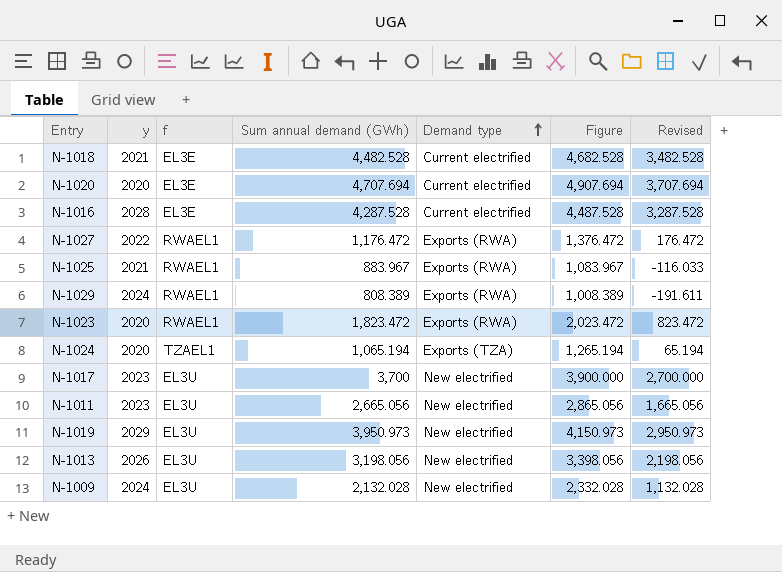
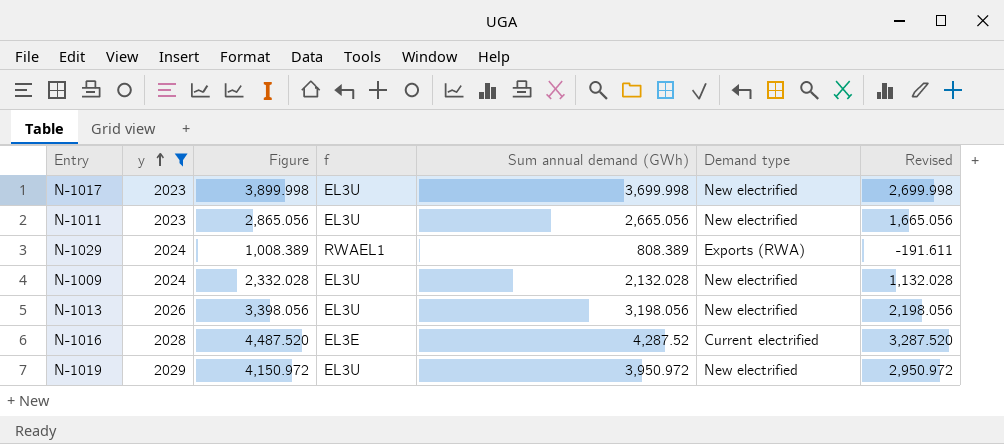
filter: none -> y >= 2023
row order: Demand type ascending -> y ascending
column Figure | position: 6 -> 3
N-1017 | Figure: 3,900.000 -> 3,899.998
N-1017 | Sum annual demand (GWh): 3,700 -> 3,699.998
N-1017 | Revised: 2,700.000 -> 2,699.998
N-1016 | Figure: 4,487.528 -> 4,487.520
N-1016 | Sum annual demand (GWh): 4,287.528 -> 4,287.52
N-1016 | Revised: 3,287.528 -> 3,287.520
N-1019 | Figure: 4,150.973 -> 4,150.972
N-1019 | Sum annual demand (GWh): 3,950.973 -> 3,950.972
N-1019 | Revised: 2,950.973 -> 2,950.972

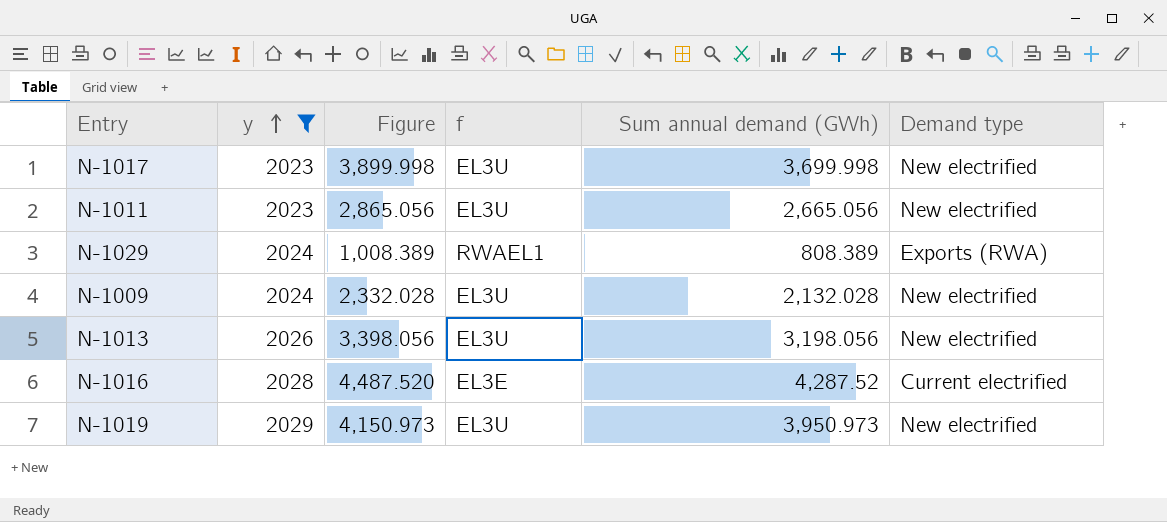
column Revised | formula: [Sum annual demand (GWh)] - 1000 -> none
N-1019 | Figure: 4,150.972 -> 4,150.973
N-1019 | Sum annual demand (GWh): 3,950.972 -> 3,950.973

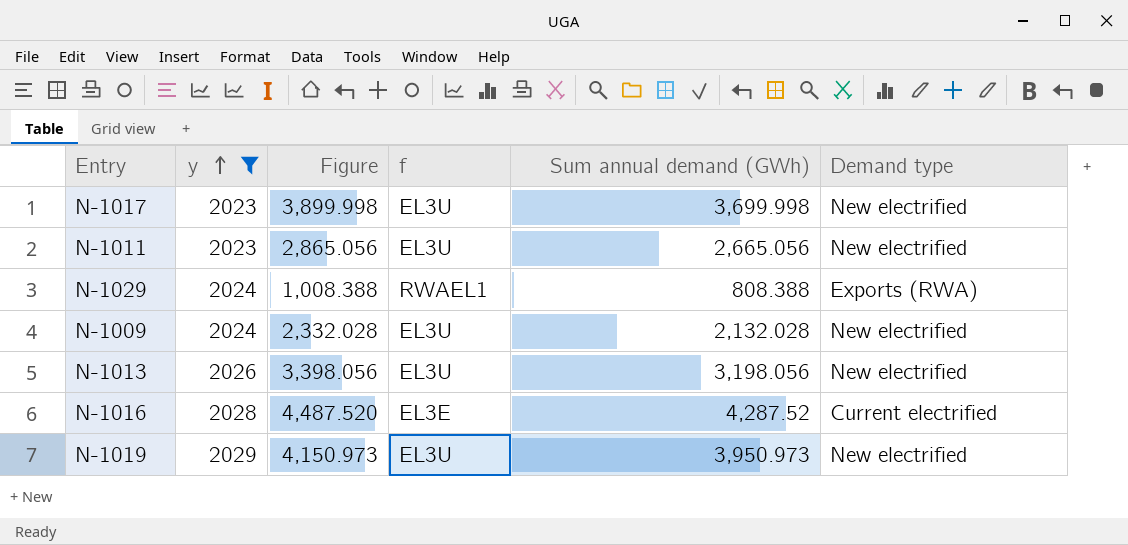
N-1029 | Figure: 1,008.389 -> 1,008.388
N-1029 | Sum annual demand (GWh): 808.389 -> 808.388

